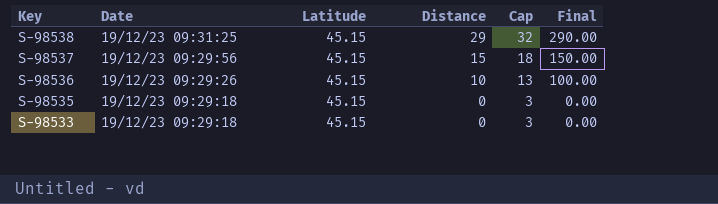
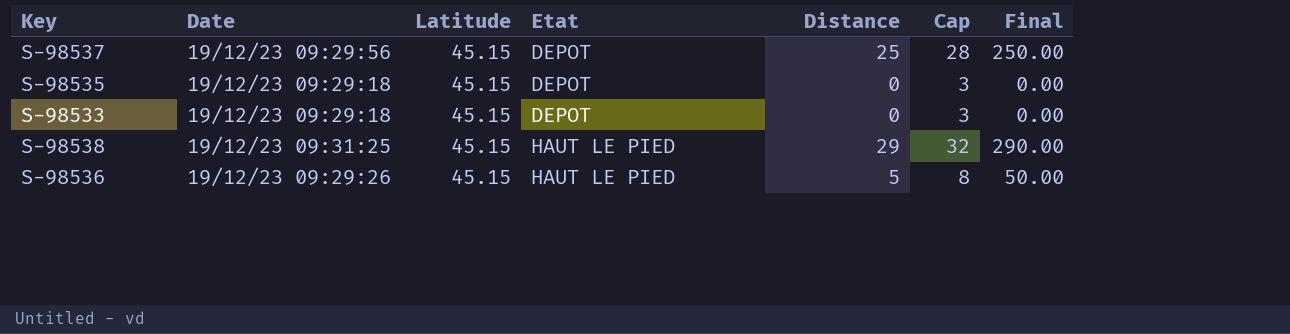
row order: Key descending -> Etat ascending
column Etat | position: none -> 4
S-98537 | Distance: 15 -> 25
S-98537 | Cap: 18 -> 28
S-98537 | Final: 150.00 -> 250.00
S-98536 | Distance: 10 -> 5
S-98536 | Cap: 13 -> 8
S-98536 | Final: 100.00 -> 50.00

